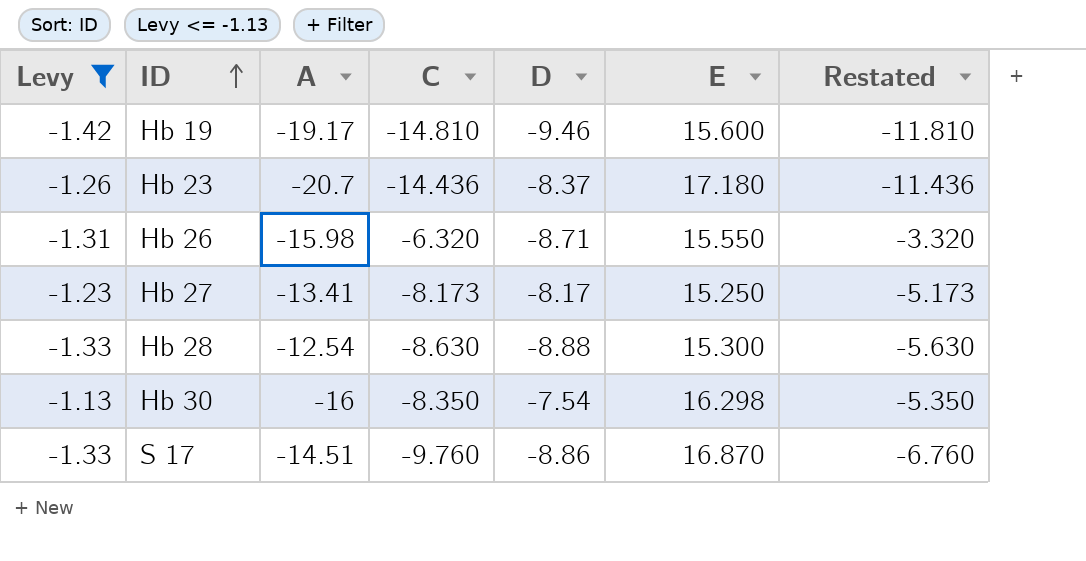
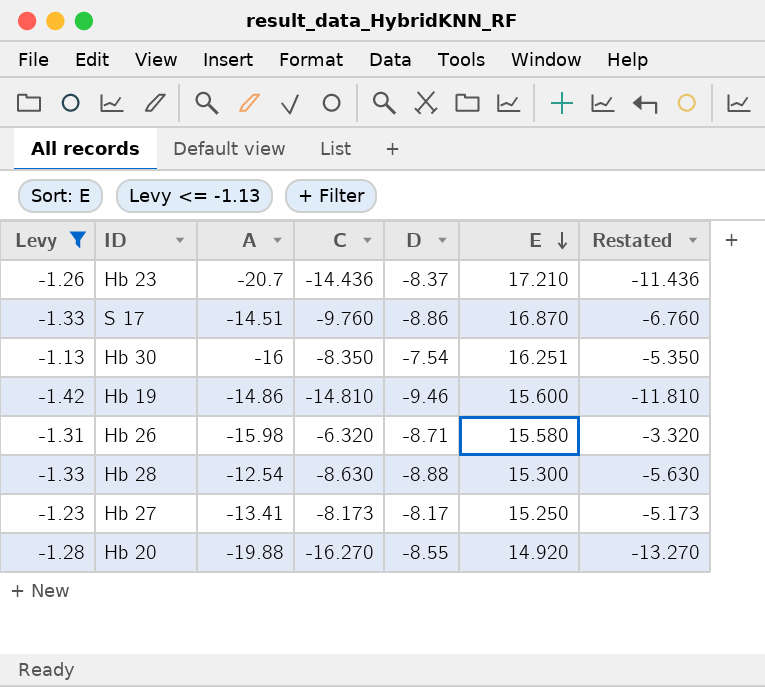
row order: ID ascending -> E descending
Hb 23 | E: 17.180 -> 17.210
Hb 30 | E: 16.298 -> 16.251
Hb 19 | A: -19.17 -> -14.86
Hb 26 | E: 15.550 -> 15.580
row Hb 20: none -> -1.28 | -19.88 | -16.270 | -8.55 | 14.920 | -13.270

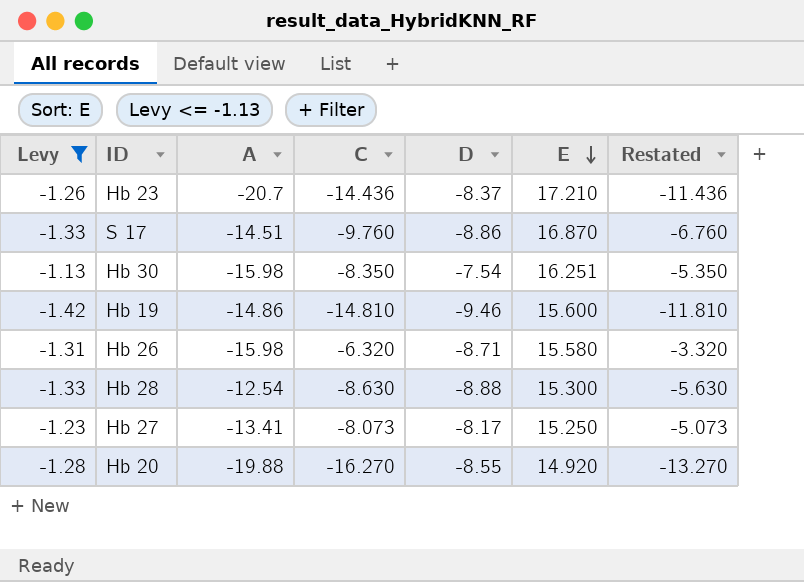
Hb 30 | A: -16 -> -15.98
Hb 27 | C: -8.173 -> -8.073
Hb 27 | Restated: -5.173 -> -5.073

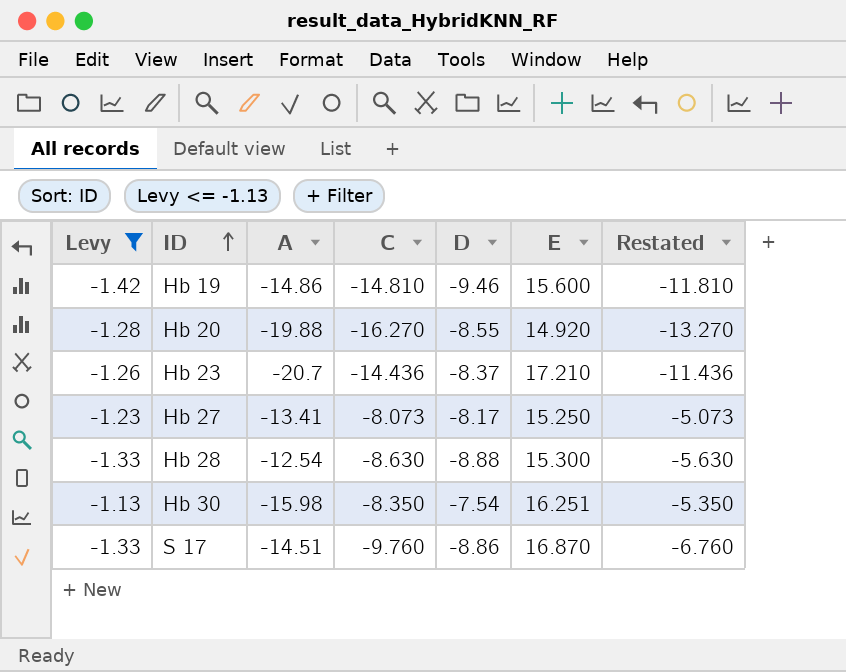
row order: E descending -> ID ascending
row Hb 26: -1.31 | -15.98 | -6.320 | -8.71 | 15.580 | -3.320 -> none

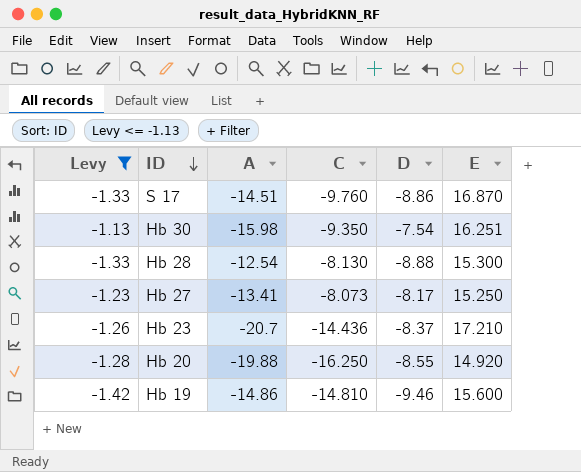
row order: ID ascending -> ID descending
column Restated | formula: [C] + 3 -> none
Hb 30 | C: -8.350 -> -9.350
Hb 28 | C: -8.630 -> -8.130
Hb 20 | C: -16.270 -> -16.250

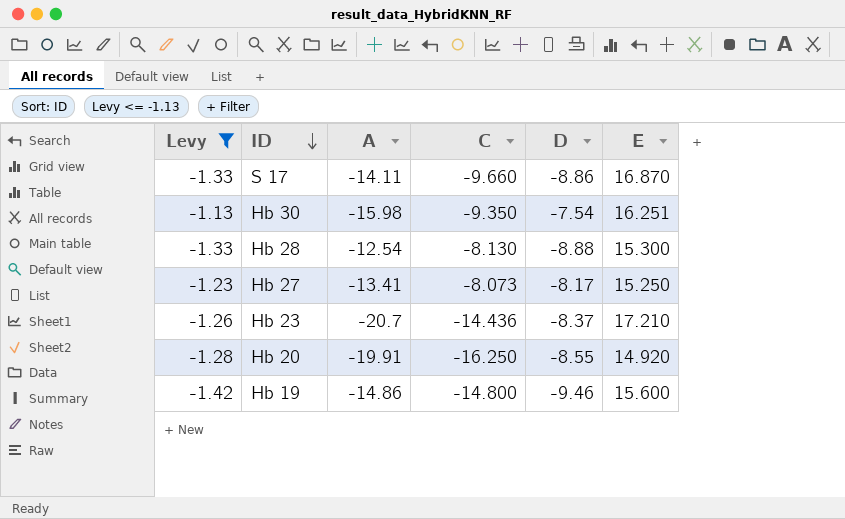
S 17 | A: -14.51 -> -14.11
S 17 | C: -9.760 -> -9.660
Hb 20 | A: -19.88 -> -19.91
Hb 19 | C: -14.810 -> -14.800

